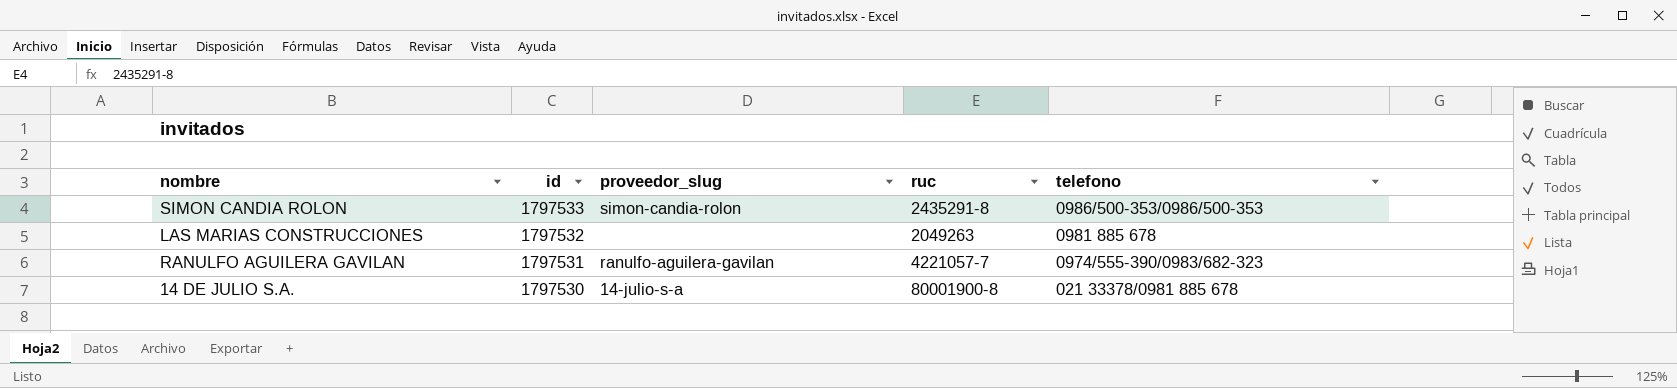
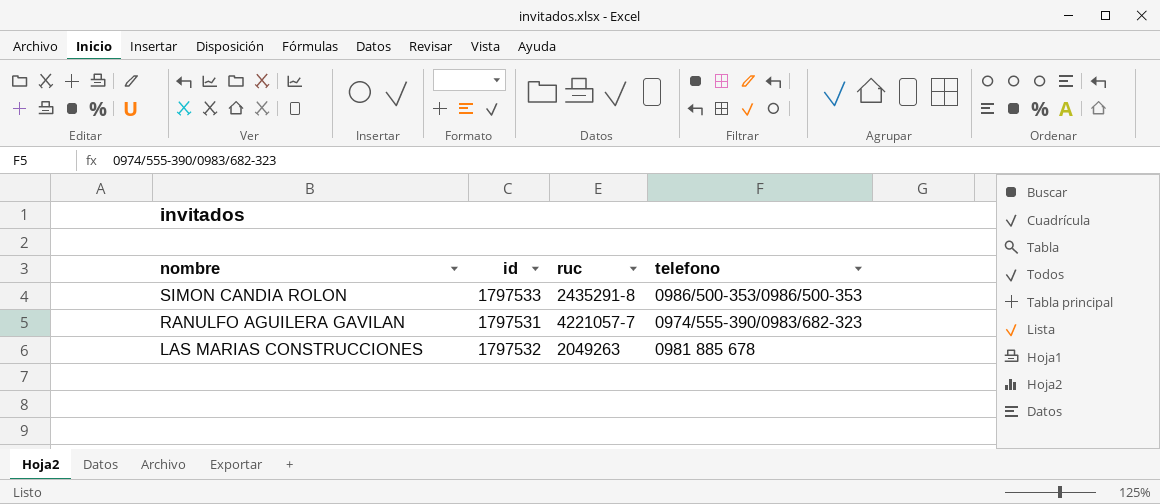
row order: id descending -> nombre descending
column proveedor_slug | position: 3 -> none
row 14 DE JULIO S.A.: 1797530 | 14-julio-s-a | 80001900-8 | 021 33378/0981 885 678 -> none

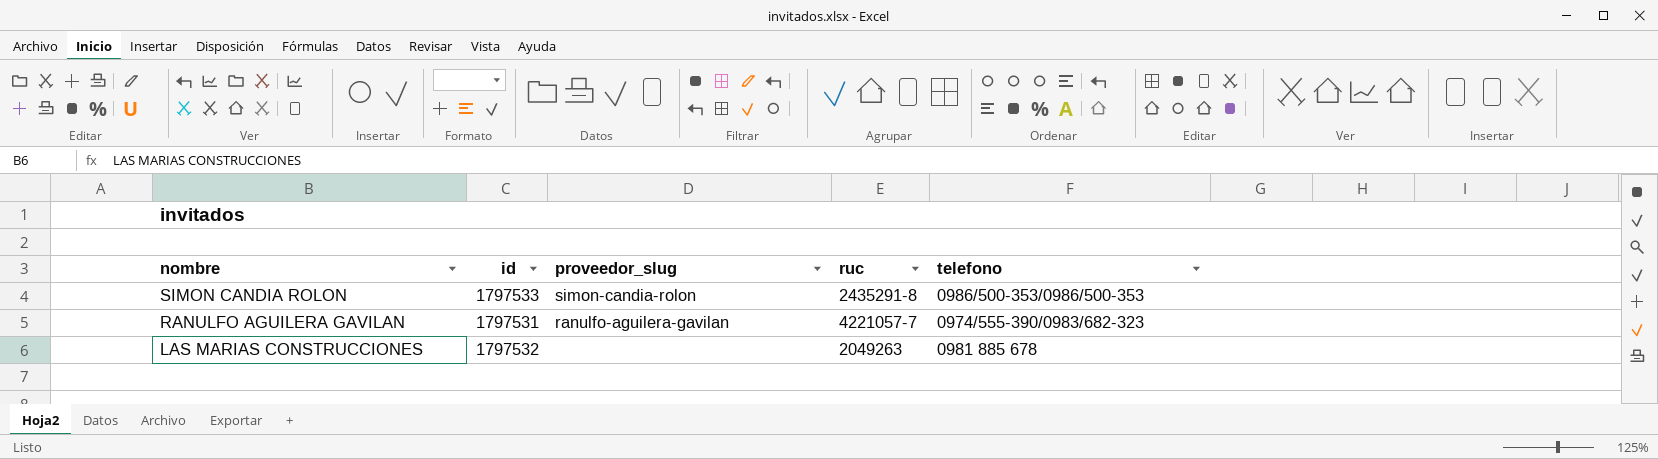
column proveedor_slug | position: none -> 3

